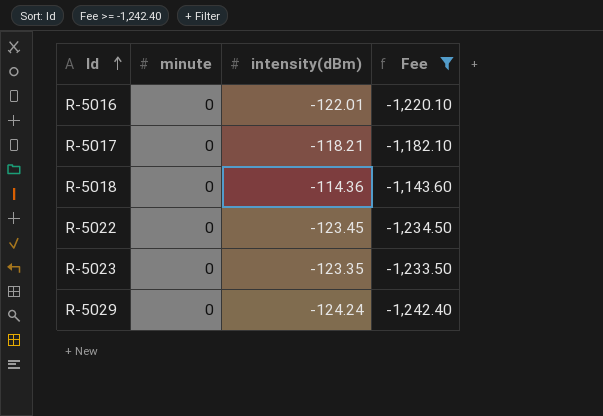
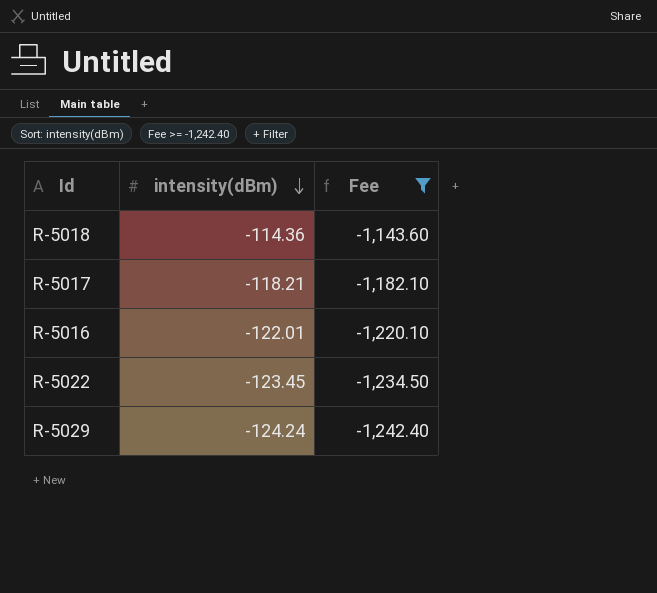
row order: Id ascending -> intensity(dBm) descending
column minute | position: 2 -> none
row R-5023: 0 | -123.35 | -1,233.50 -> none

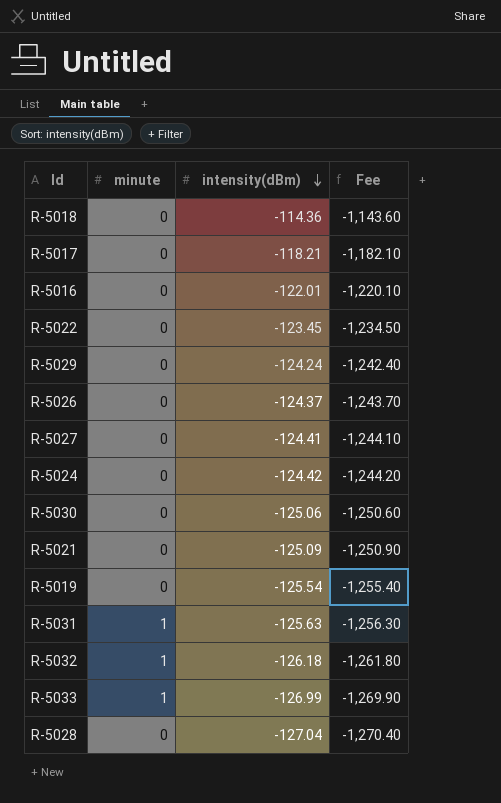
filter: Fee >= -1,242.40 -> none
column minute | position: none -> 2

